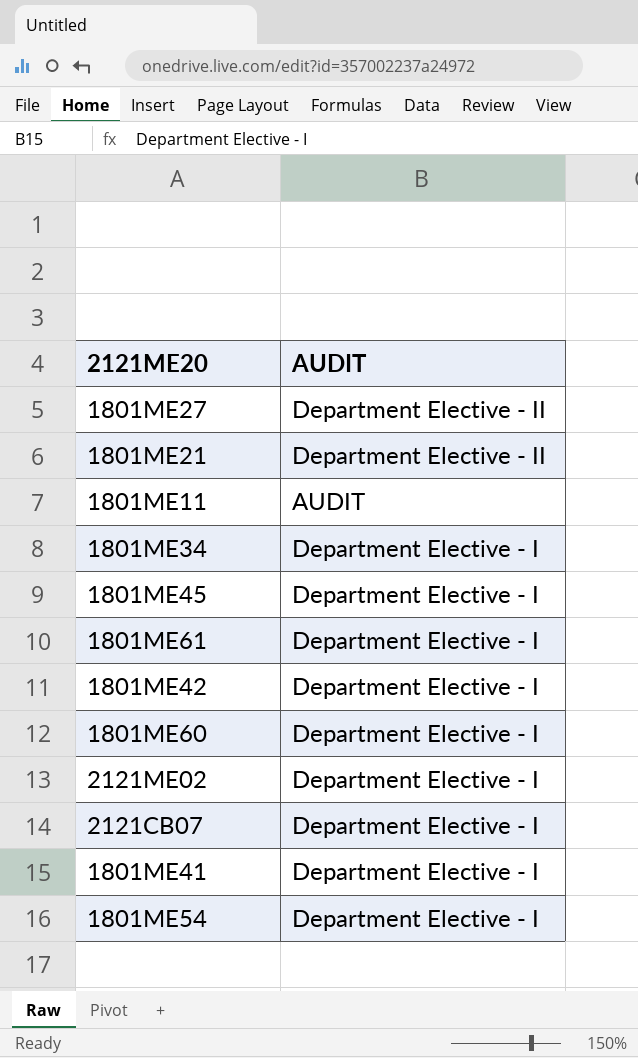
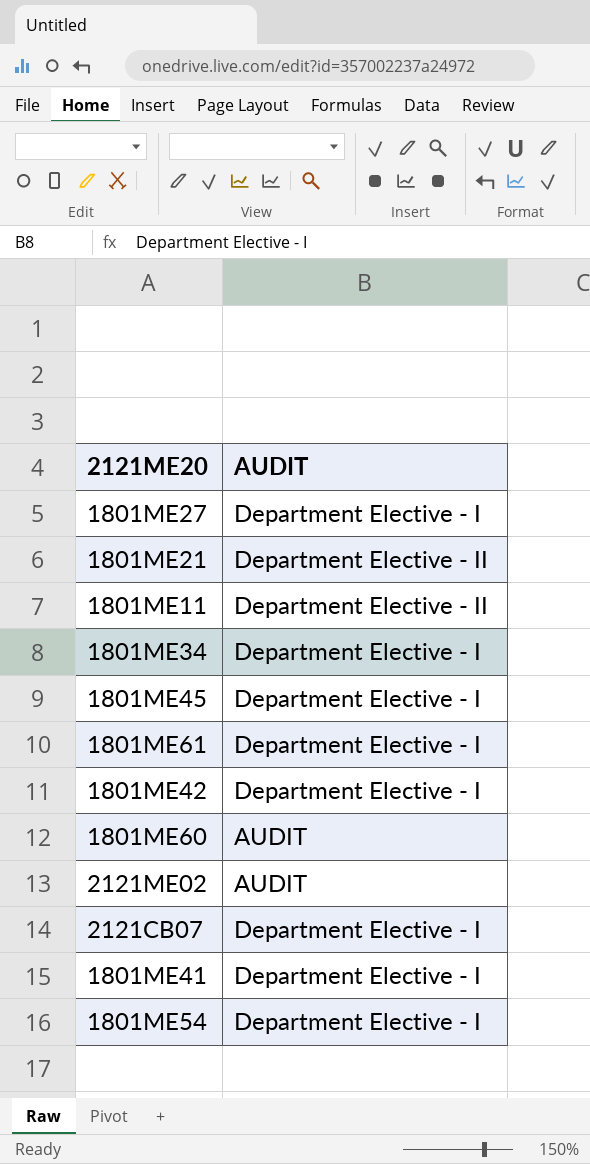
1801ME27 | AUDIT: Department Elective - II -> Department Elective - I
1801ME11 | AUDIT: AUDIT -> Department Elective - II
1801ME60 | AUDIT: Department Elective - I -> AUDIT
2121ME02 | AUDIT: Department Elective - I -> AUDIT

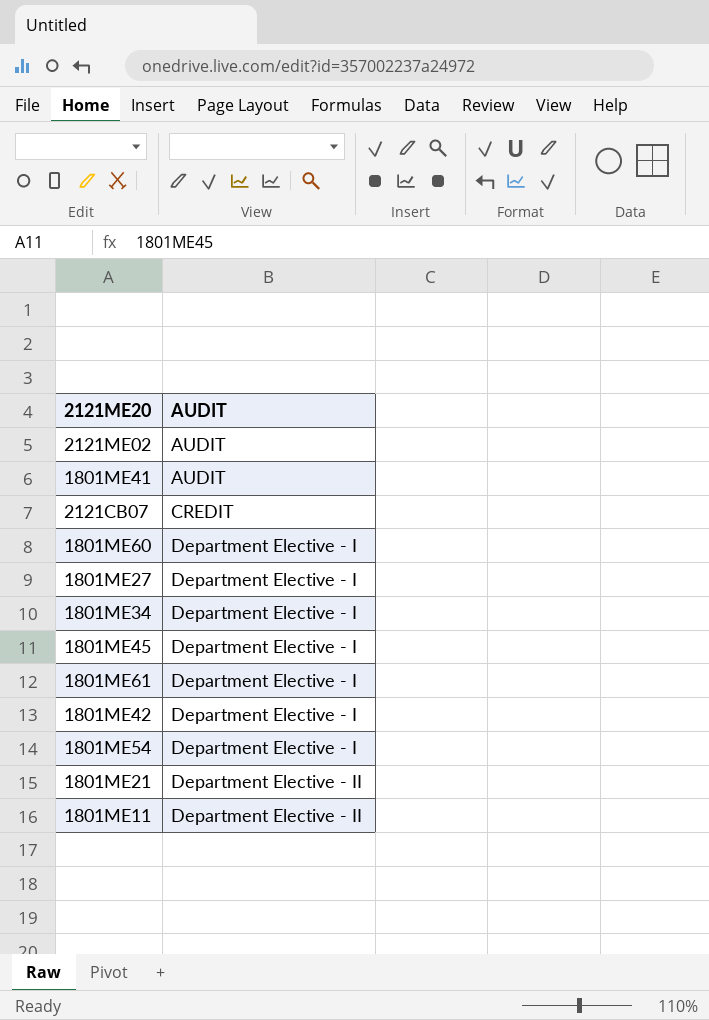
row order: none -> AUDIT ascending
1801ME41 | AUDIT: Department Elective - I -> AUDIT
2121CB07 | AUDIT: Department Elective - I -> CREDIT
1801ME60 | AUDIT: AUDIT -> Department Elective - I

